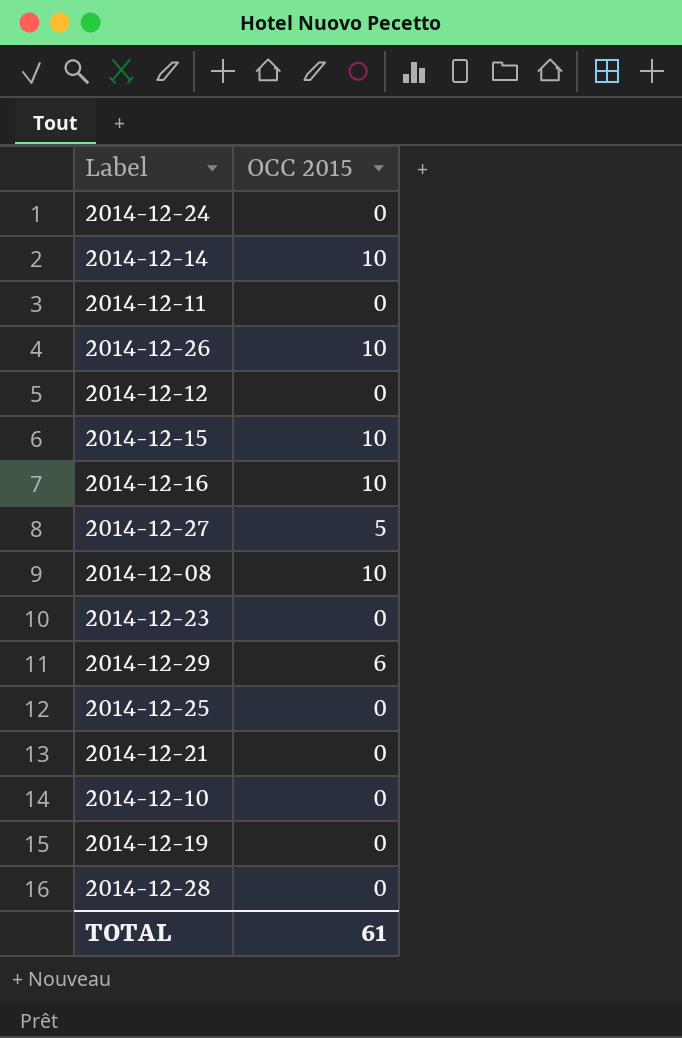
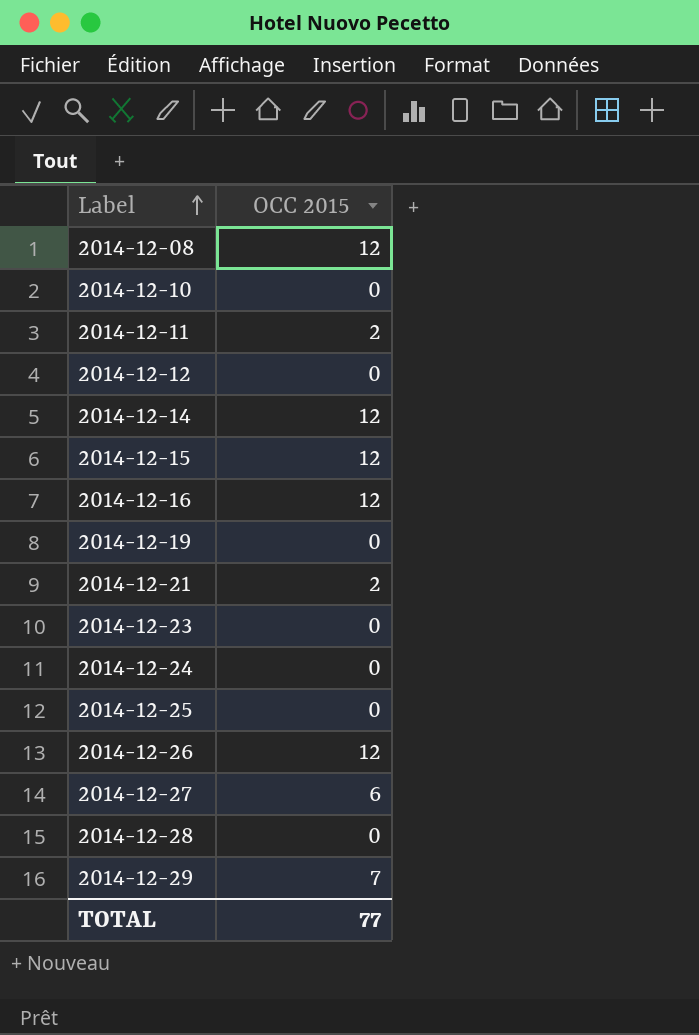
row order: none -> Label ascending
2014-12-08 | OCC 2015: 10 -> 12
2014-12-11 | OCC 2015: 0 -> 2
2014-12-14 | OCC 2015: 10 -> 12
2014-12-15 | OCC 2015: 10 -> 12
2014-12-16 | OCC 2015: 10 -> 12
2014-12-21 | OCC 2015: 0 -> 2
2014-12-26 | OCC 2015: 10 -> 12
2014-12-27 | OCC 2015: 5 -> 6
2014-12-29 | OCC 2015: 6 -> 7
TOTAL | OCC 2015: 61 -> 77

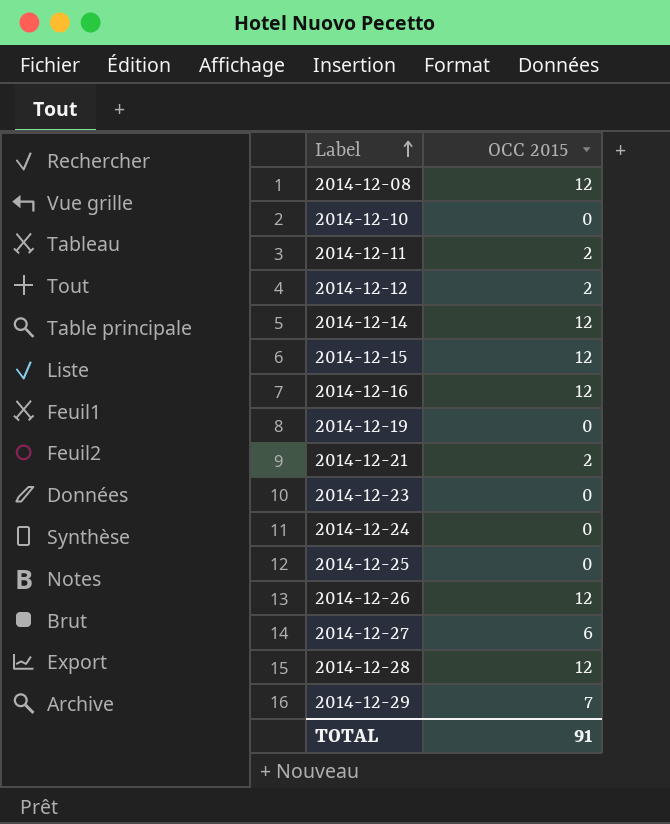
2014-12-12 | OCC 2015: 0 -> 2
2014-12-28 | OCC 2015: 0 -> 12
TOTAL | OCC 2015: 77 -> 91

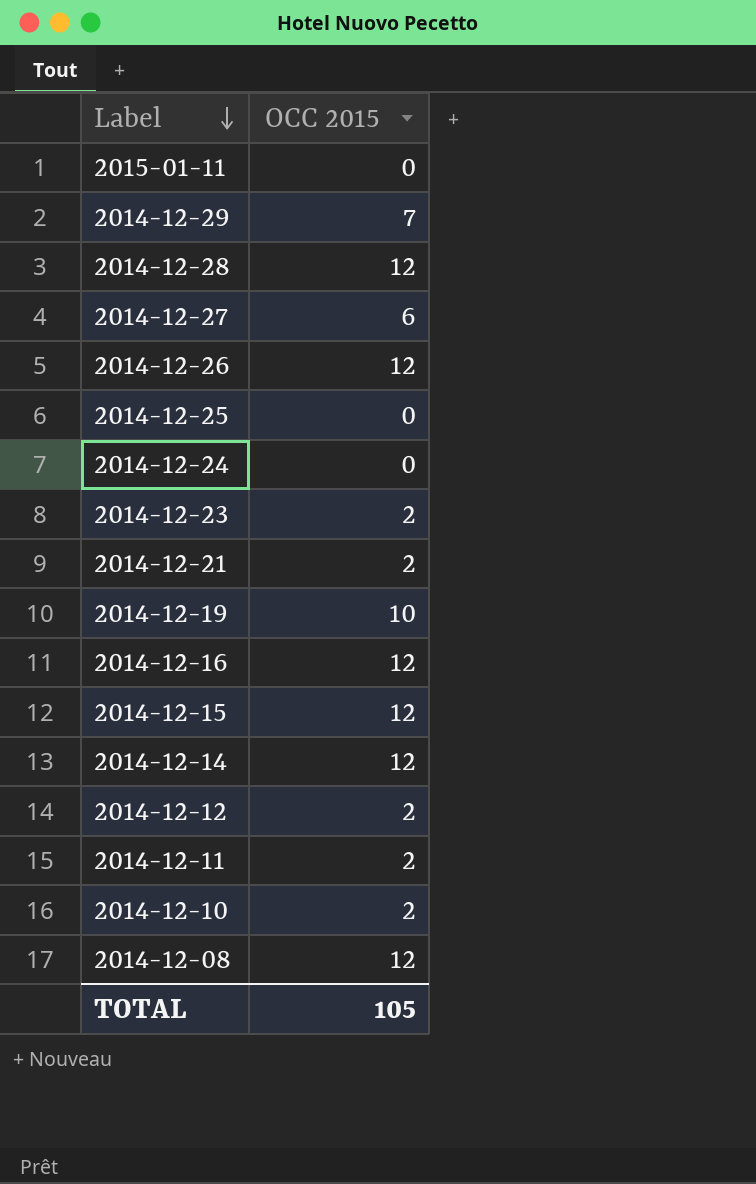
row order: Label ascending -> Label descending
row 2015-01-11: none -> 0
2014-12-23 | OCC 2015: 0 -> 2
2014-12-19 | OCC 2015: 0 -> 10
2014-12-10 | OCC 2015: 0 -> 2
TOTAL | OCC 2015: 91 -> 105

